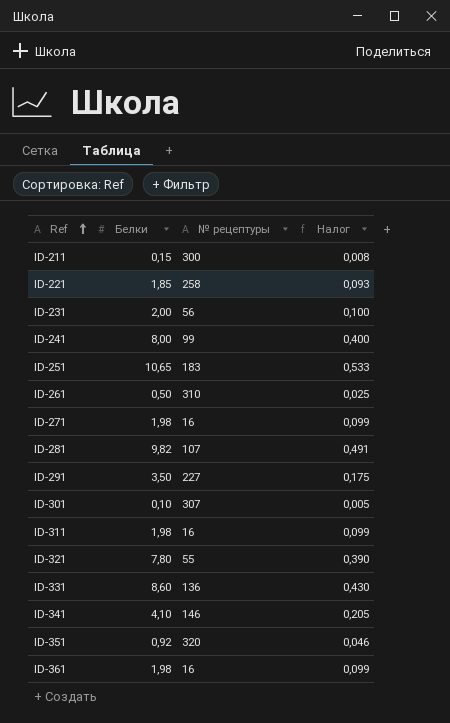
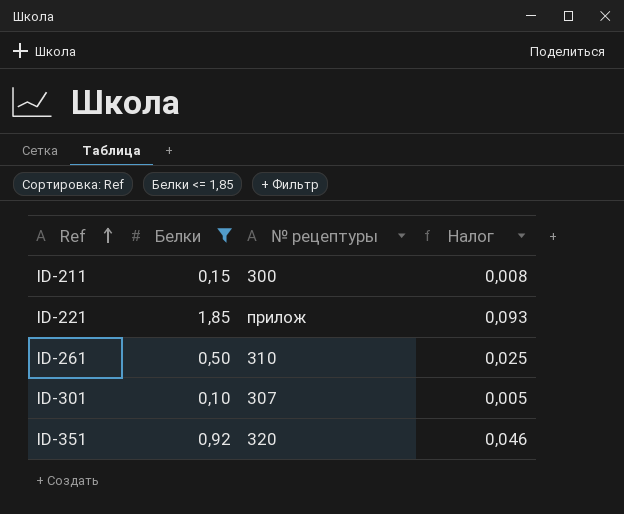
filter: none -> Белки <= 1,85
ID-221 | № рецептуры: 258 -> прилож

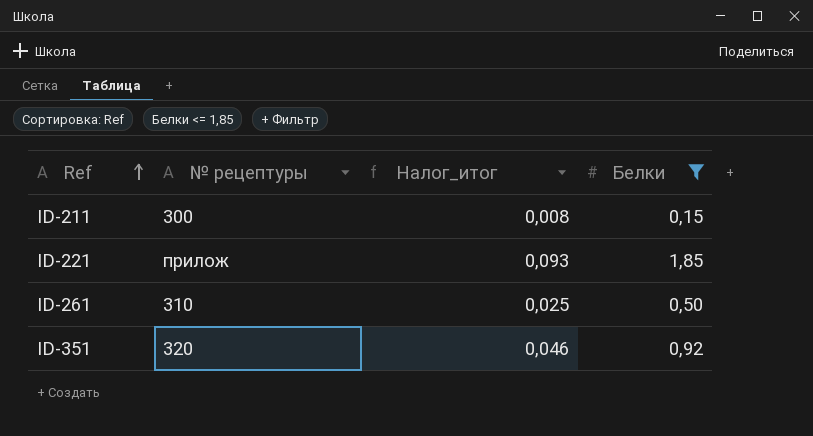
column name: Налог -> Налог_итог
column Белки | position: 2 -> 4
row ID-301: 0,10 | 307 | 0,005 -> none

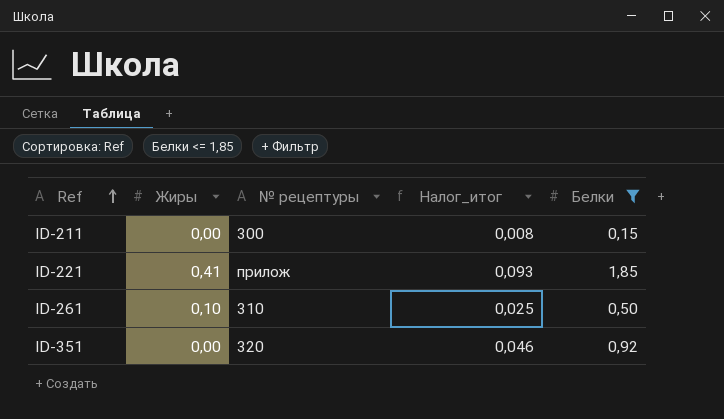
column Жиры | position: none -> 2

